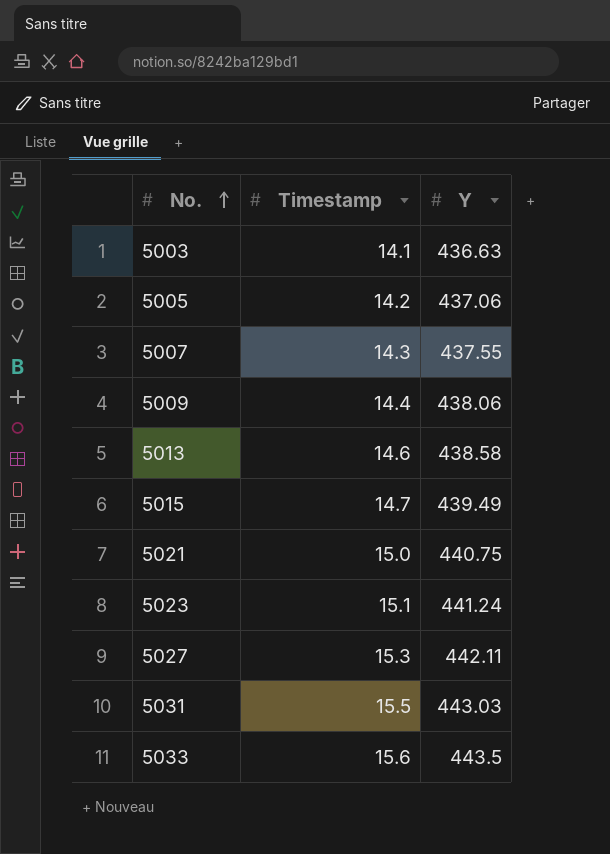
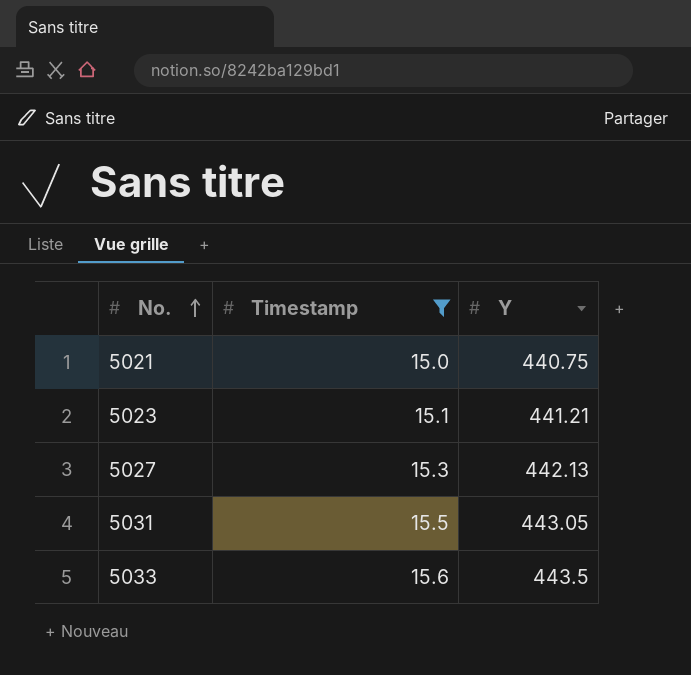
filter: none -> Timestamp >= 15.0
5023 | Y: 441.24 -> 441.21
5027 | Y: 442.11 -> 442.13
5031 | Y: 443.03 -> 443.05

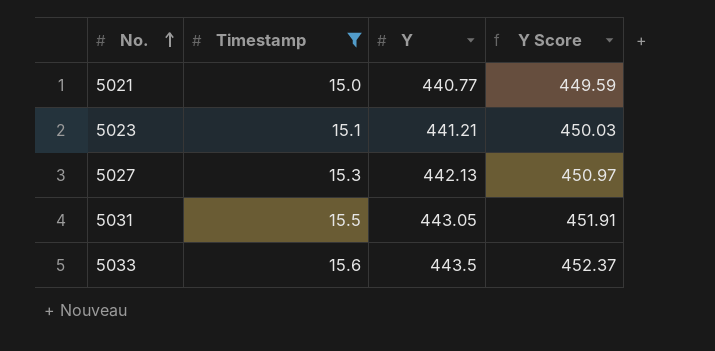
column Y Score | formula: none -> [Y] * 1.02
5021 | Y: 440.75 -> 440.77

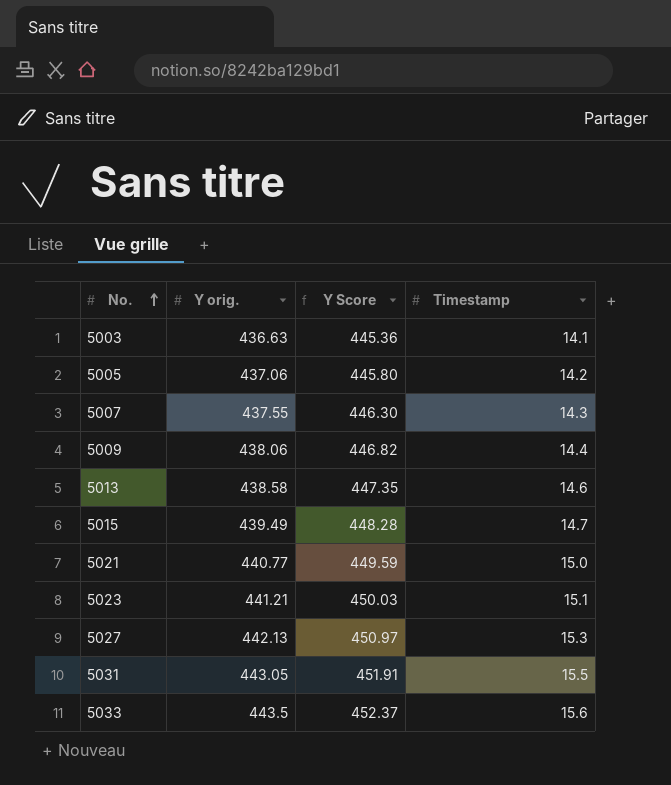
filter: Timestamp >= 15.0 -> none
column name: Y -> Y orig.
column Timestamp | position: 2 -> 4

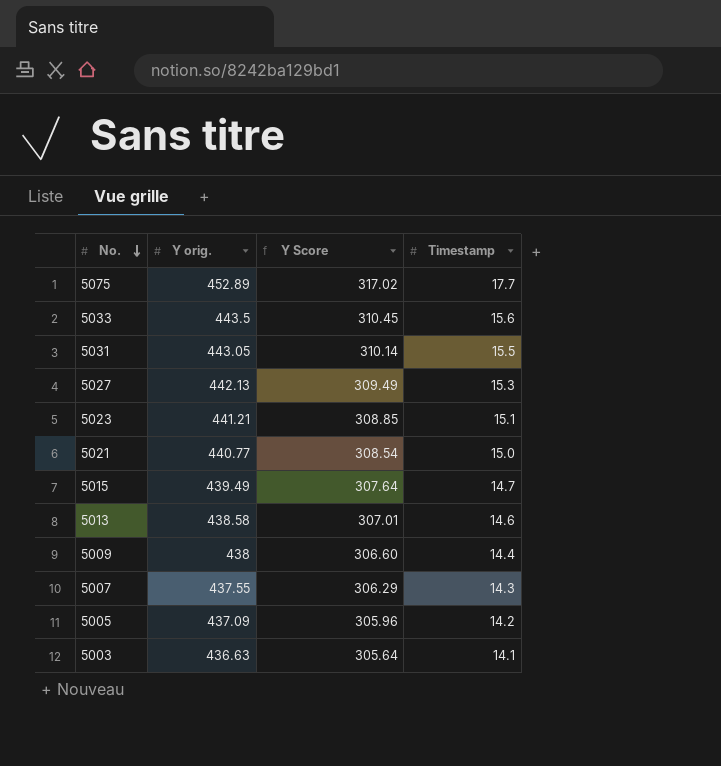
row order: No. ascending -> No. descending
column Y Score | formula: [Y orig.] * 1.02 -> [Y orig.] * 0.7
row 5075: none -> 452.89 | 317.02 | 17.7
5009 | Y orig.: 438.06 -> 438
5005 | Y orig.: 437.06 -> 437.09

